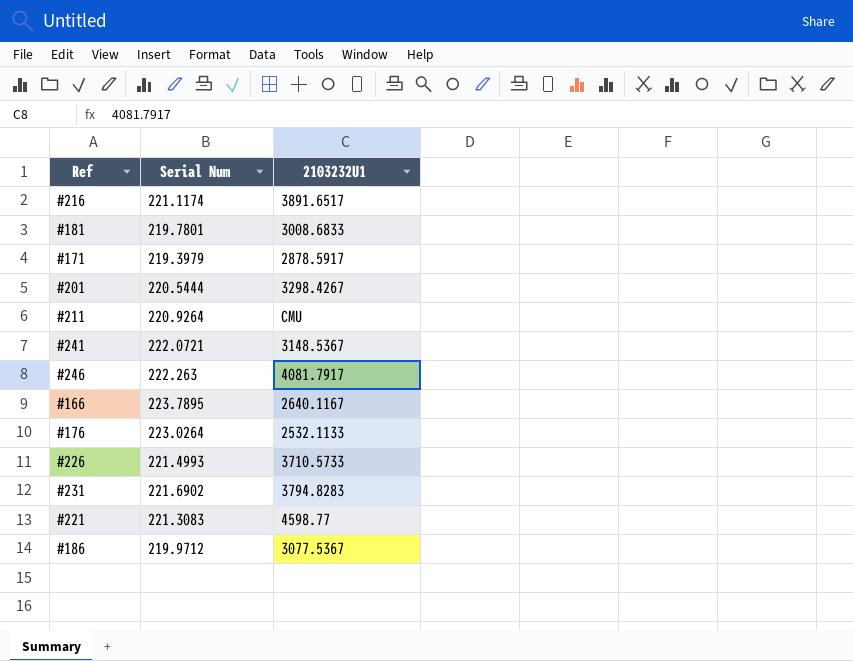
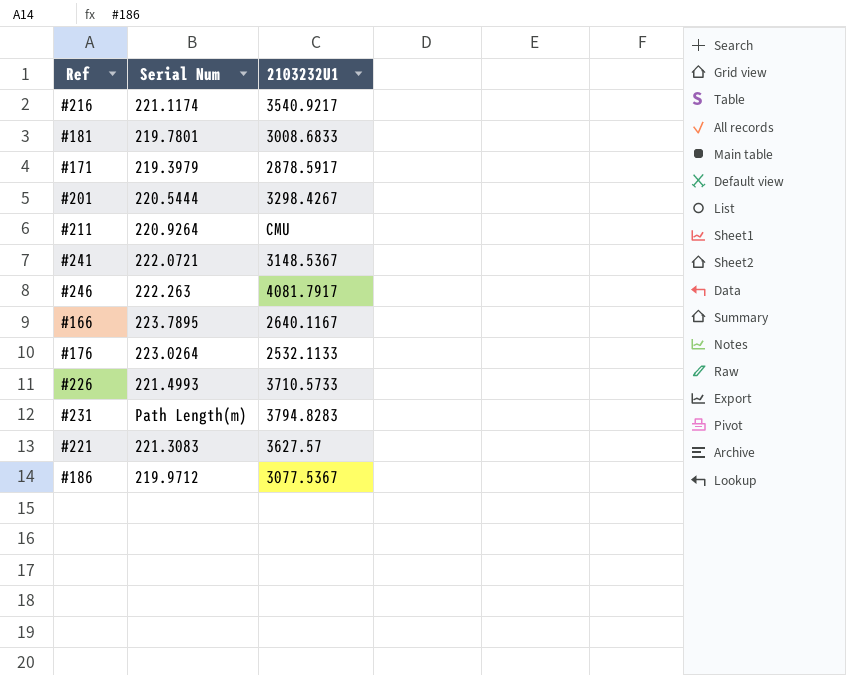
#216 | 2103232U1: 3891.6517 -> 3540.9217
#231 | Serial Num: 221.6902 -> Path Length(m)
#221 | 2103232U1: 4598.77 -> 3627.57

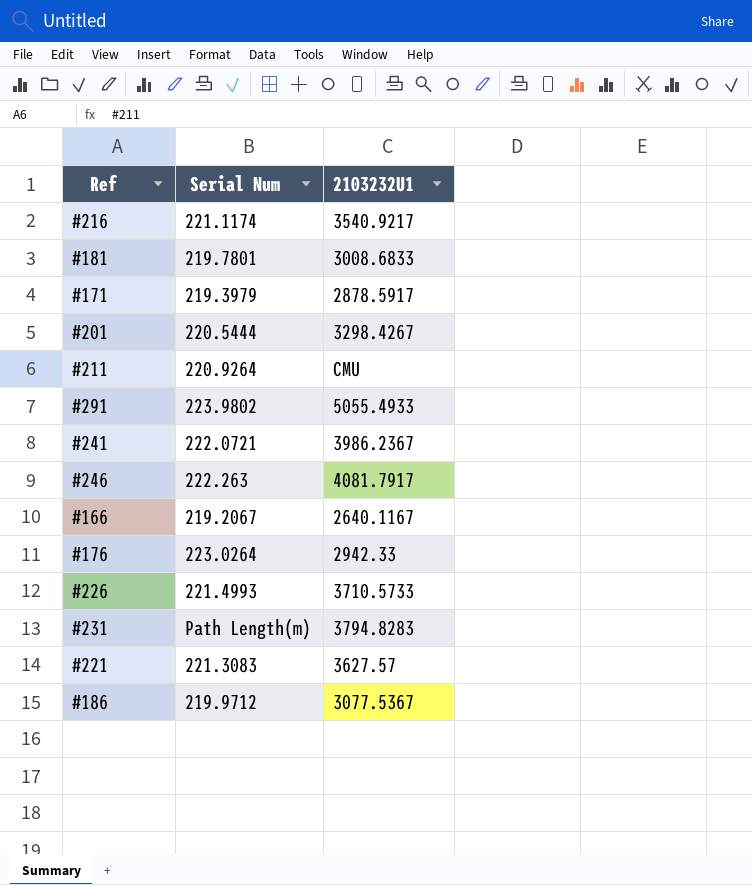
row #291: none -> 223.9802 | 5055.4933
#241 | 2103232U1: 3148.5367 -> 3986.2367
#166 | Serial Num: 223.7895 -> 219.2067
#176 | 2103232U1: 2532.1133 -> 2942.33

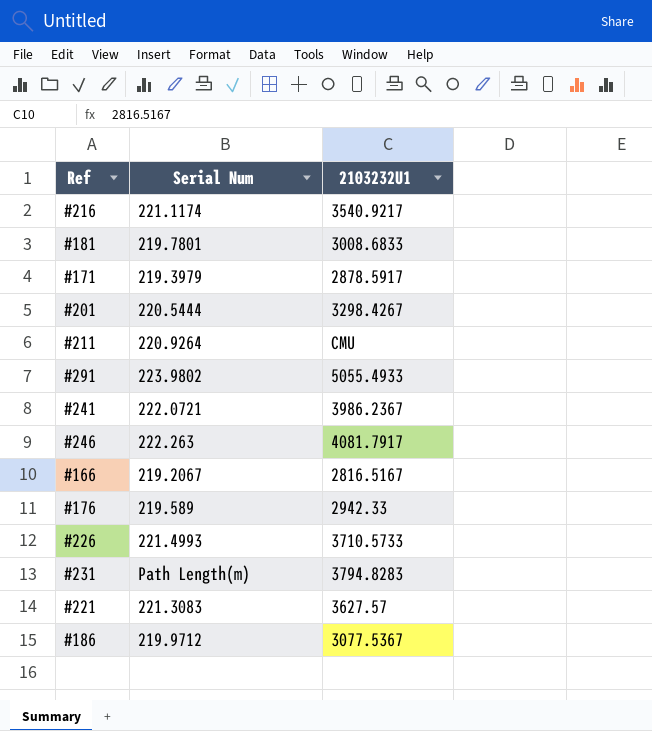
#166 | 2103232U1: 2640.1167 -> 2816.5167
#176 | Serial Num: 223.0264 -> 219.589

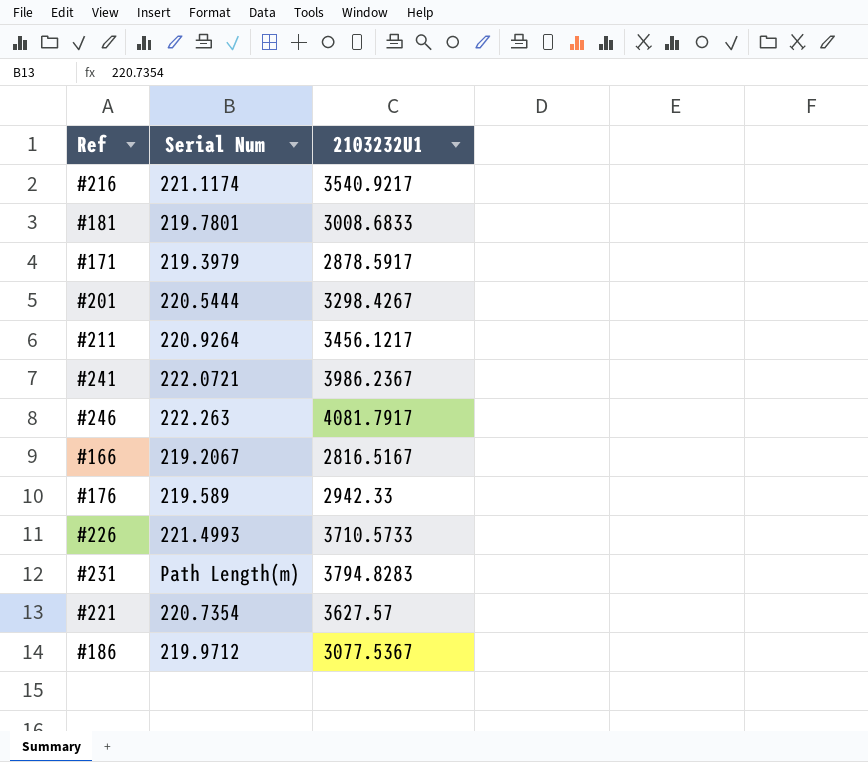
row #291: 223.9802 | 5055.4933 -> none
#211 | 2103232U1: CMU -> 3456.1217
#221 | Serial Num: 221.3083 -> 220.7354

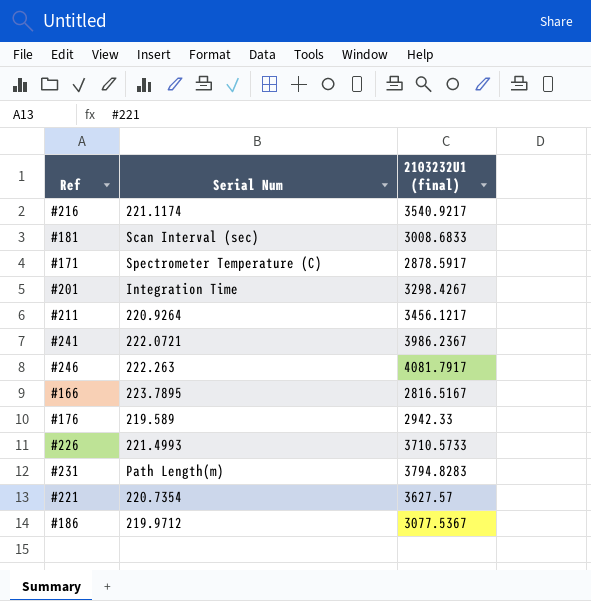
column name: 2103232U1 -> 2103232U1 (final)
#181 | Serial Num: 219.7801 -> Scan Interval (sec)
#171 | Serial Num: 219.3979 -> Spectrometer Temperature (C)
#201 | Serial Num: 220.5444 -> Integration Time
#166 | Serial Num: 219.2067 -> 223.7895

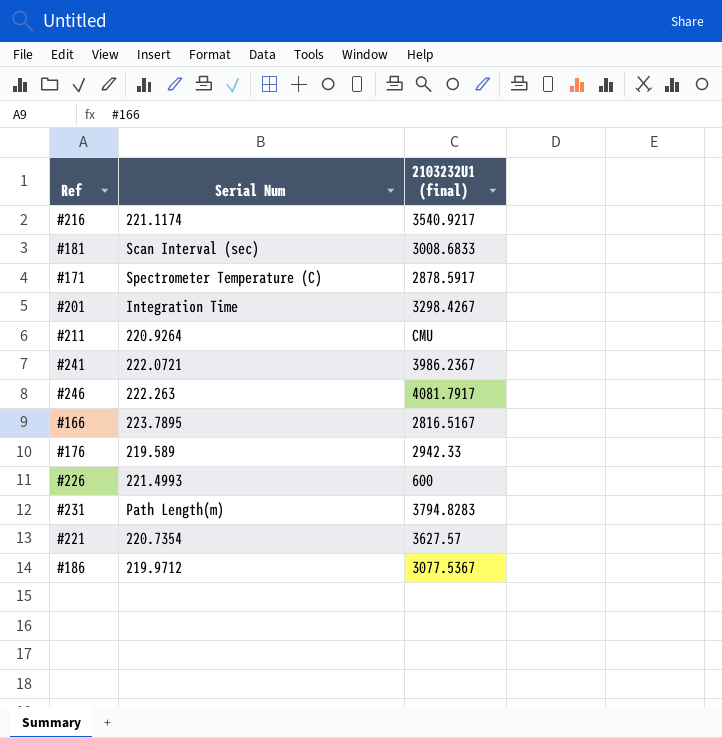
#211 | 2103232U1 (final): 3456.1217 -> CMU
#226 | 2103232U1 (final): 3710.5733 -> 600

